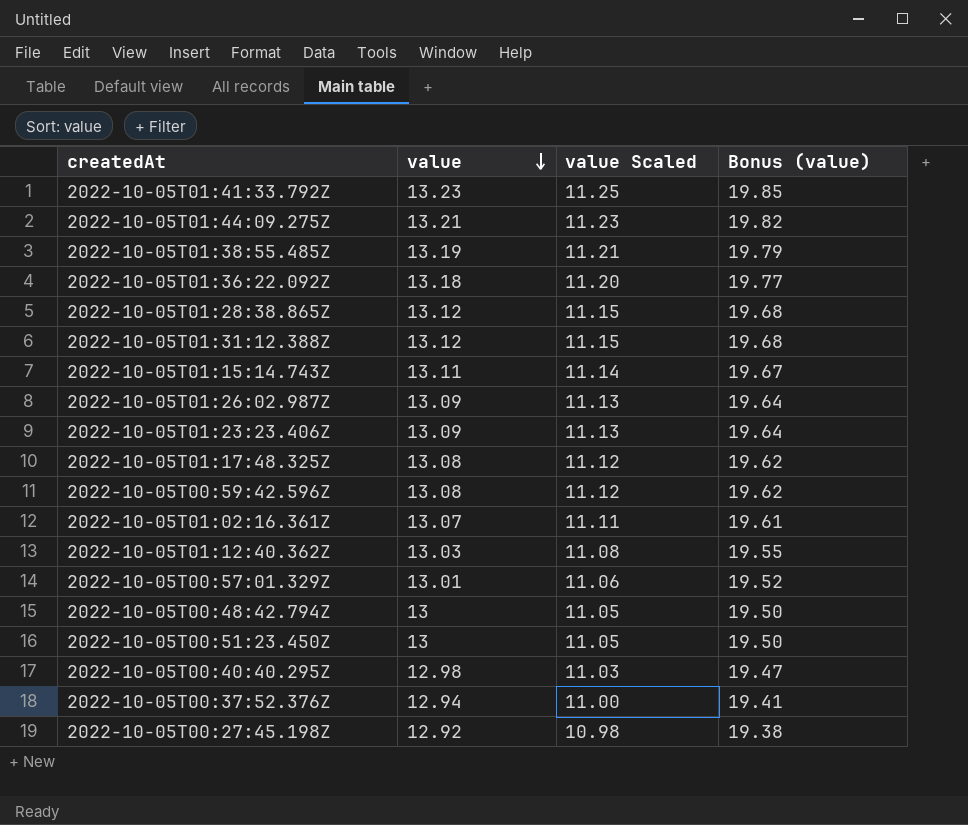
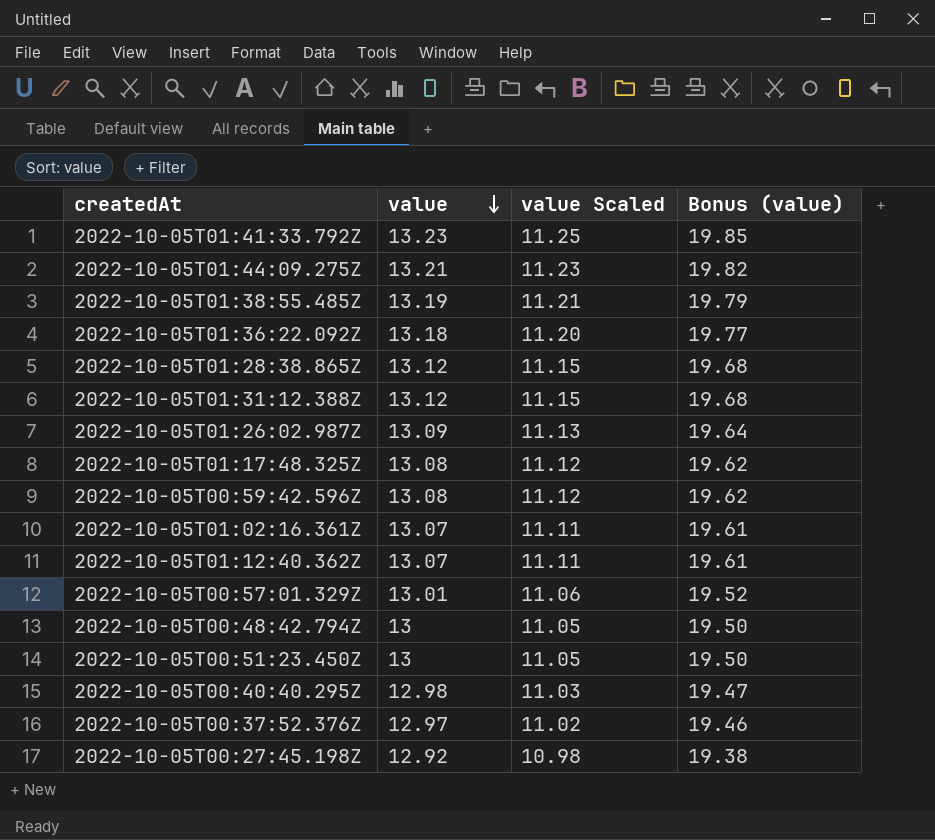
row 2022-10-05T01:15:14.743Z: 13.11 | 11.14 | 19.67 -> none
row 2022-10-05T01:23:23.406Z: 13.09 | 11.13 | 19.64 -> none
2022-10-05T01:12:40.362Z | value: 13.03 -> 13.07
2022-10-05T01:12:40.362Z | value Scaled: 11.08 -> 11.11
2022-10-05T01:12:40.362Z | Bonus (value): 19.55 -> 19.61
2022-10-05T00:37:52.376Z | value: 12.94 -> 12.97
2022-10-05T00:37:52.376Z | value Scaled: 11.00 -> 11.02
2022-10-05T00:37:52.376Z | Bonus (value): 19.41 -> 19.46

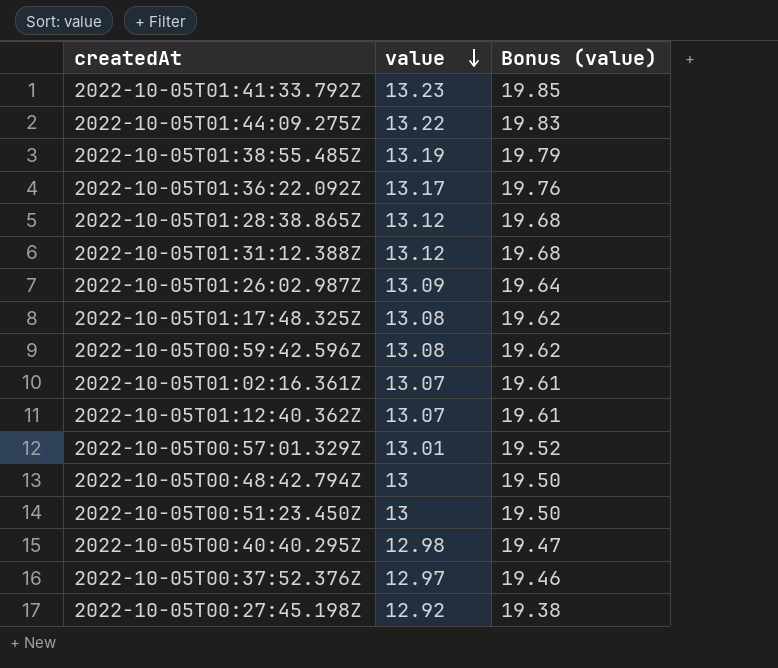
column value Scaled | formula: [value] * 0.85 -> none
2022-10-05T01:44:09.275Z | value: 13.21 -> 13.22
2022-10-05T01:44:09.275Z | Bonus (value): 19.82 -> 19.83
2022-10-05T01:36:22.092Z | value: 13.18 -> 13.17
2022-10-05T01:36:22.092Z | Bonus (value): 19.77 -> 19.76

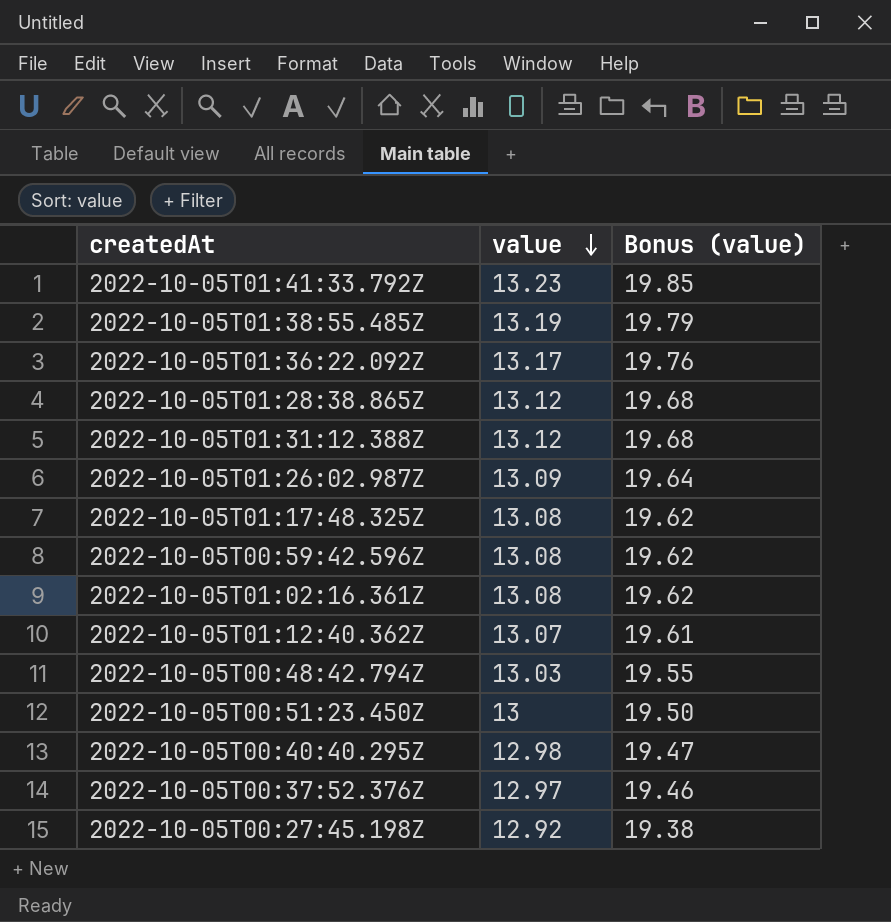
row 2022-10-05T01:44:09.275Z: 13.22 | 19.83 -> none
row 2022-10-05T00:57:01.329Z: 13.01 | 19.52 -> none
2022-10-05T01:02:16.361Z | value: 13.07 -> 13.08
2022-10-05T01:02:16.361Z | Bonus (value): 19.61 -> 19.62
2022-10-05T00:48:42.794Z | value: 13 -> 13.03
2022-10-05T00:48:42.794Z | Bonus (value): 19.50 -> 19.55

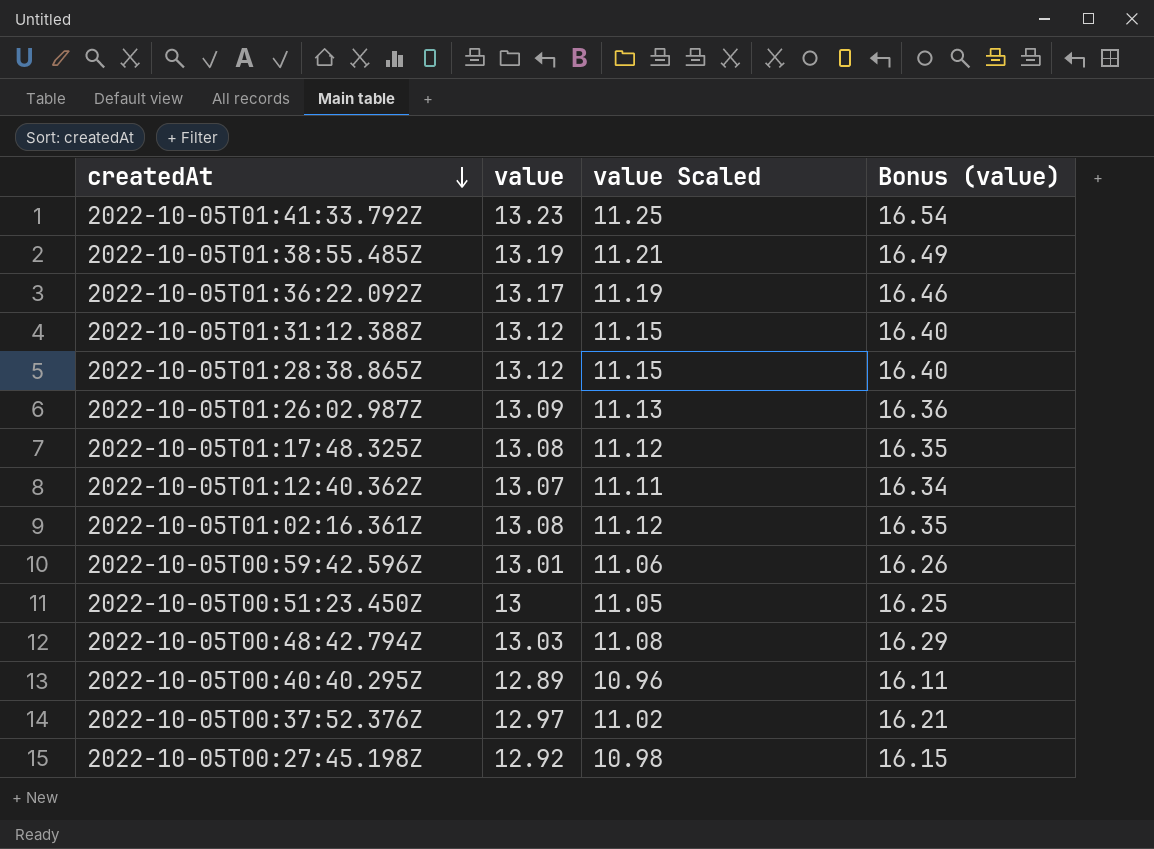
row order: value descending -> createdAt descending
column value Scaled | formula: none -> [value] * 0.85
column Bonus (value) | formula: [value] * 1.5 -> [value] * 1.25
2022-10-05T00:59:42.596Z | value: 13.08 -> 13.01
2022-10-05T00:40:40.295Z | value: 12.98 -> 12.89

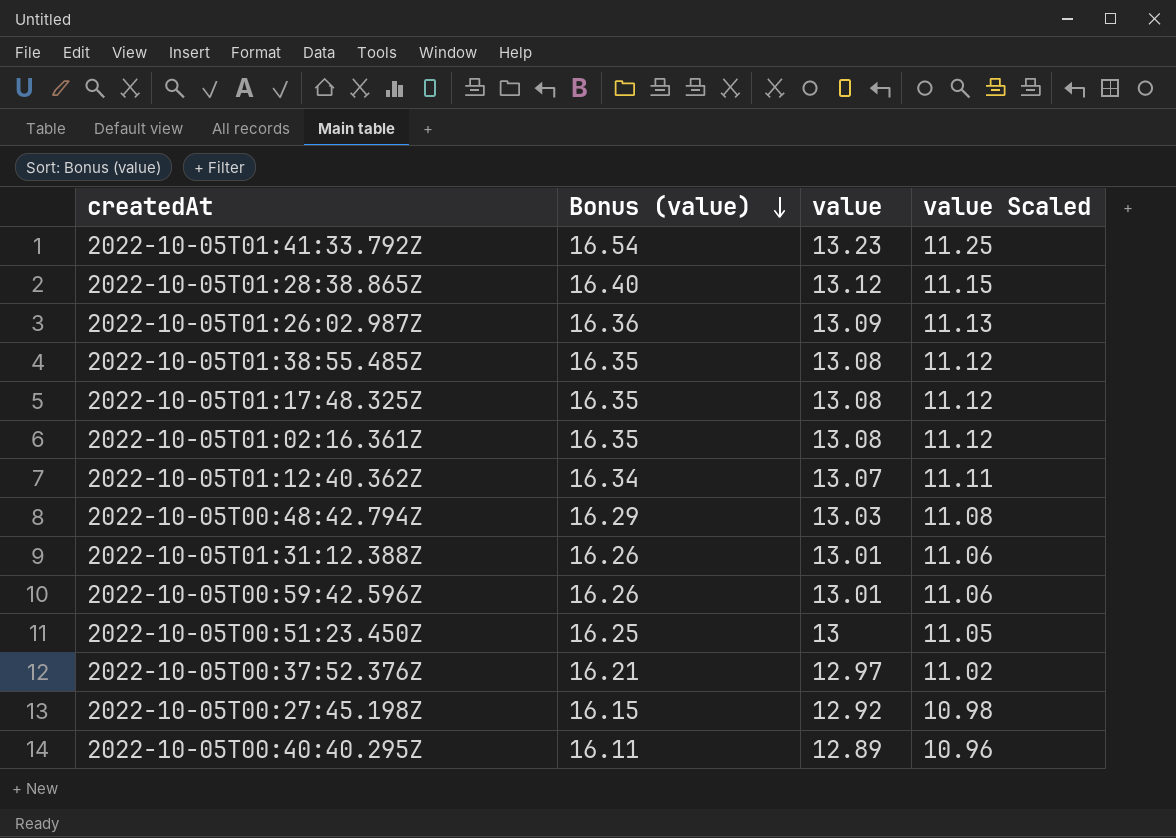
row order: createdAt descending -> Bonus (value) descending
column Bonus (value) | position: 4 -> 2
row 2022-10-05T01:36:22.092Z: 13.17 | 11.19 | 16.46 -> none
2022-10-05T01:38:55.485Z | Bonus (value): 16.49 -> 16.35
2022-10-05T01:38:55.485Z | value: 13.19 -> 13.08
2022-10-05T01:38:55.485Z | value Scaled: 11.21 -> 11.12
2022-10-05T01:31:12.388Z | Bonus (value): 16.40 -> 16.26
2022-10-05T01:31:12.388Z | value: 13.12 -> 13.01
2022-10-05T01:31:12.388Z | value Scaled: 11.15 -> 11.06

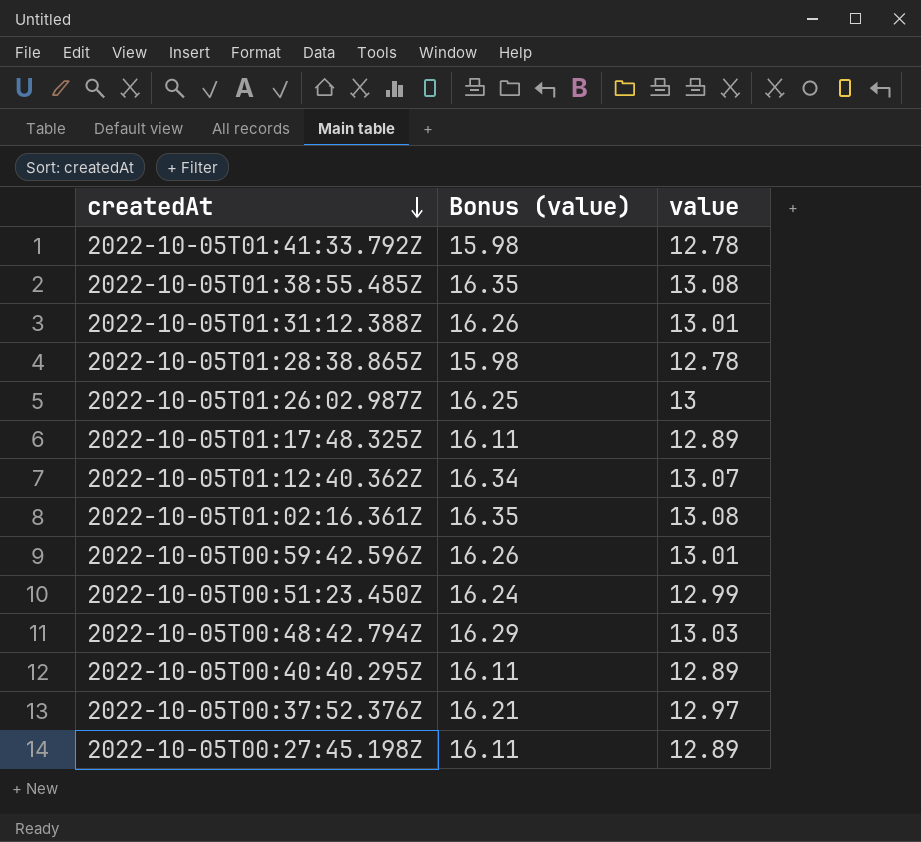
row order: Bonus (value) descending -> createdAt descending
column value Scaled | formula: [value] * 0.85 -> none
2022-10-05T01:41:33.792Z | Bonus (value): 16.54 -> 15.98
2022-10-05T01:41:33.792Z | value: 13.23 -> 12.78
2022-10-05T01:28:38.865Z | Bonus (value): 16.40 -> 15.98
2022-10-05T01:28:38.865Z | value: 13.12 -> 12.78
2022-10-05T01:26:02.987Z | Bonus (value): 16.36 -> 16.25
2022-10-05T01:26:02.987Z | value: 13.09 -> 13
2022-10-05T01:17:48.325Z | Bonus (value): 16.35 -> 16.11
2022-10-05T01:17:48.325Z | value: 13.08 -> 12.89
2022-10-05T00:51:23.450Z | Bonus (value): 16.25 -> 16.24
2022-10-05T00:51:23.450Z | value: 13 -> 12.99
2022-10-05T00:27:45.198Z | Bonus (value): 16.15 -> 16.11
2022-10-05T00:27:45.198Z | value: 12.92 -> 12.89

